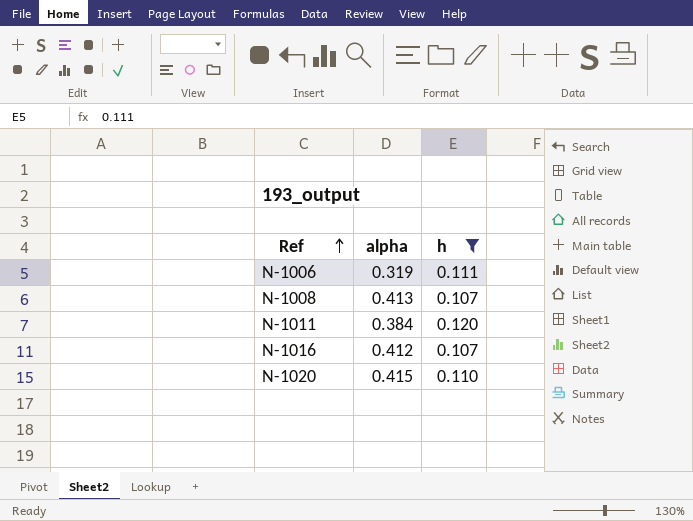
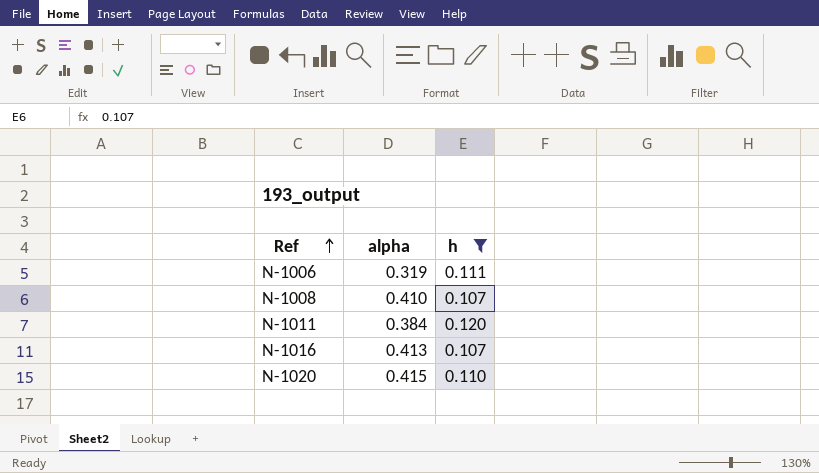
N-1008 | alpha: 0.413 -> 0.410
N-1016 | alpha: 0.412 -> 0.413

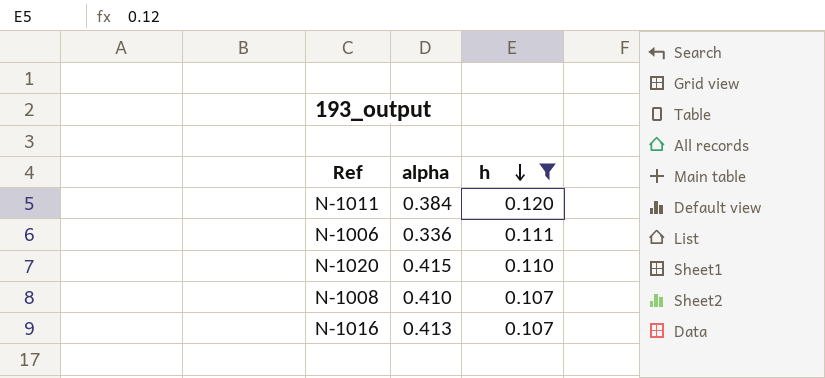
row order: Ref ascending -> h descending
N-1006 | alpha: 0.319 -> 0.336

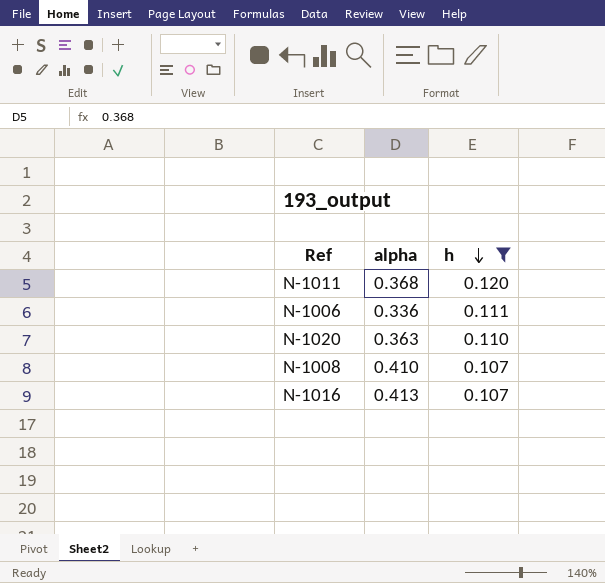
N-1011 | alpha: 0.384 -> 0.368
N-1020 | alpha: 0.415 -> 0.363

